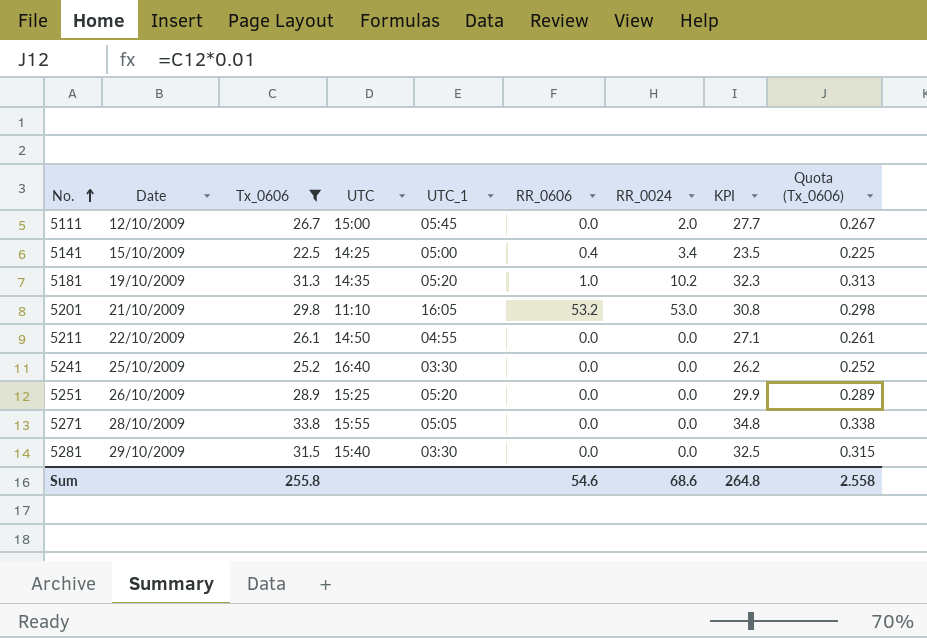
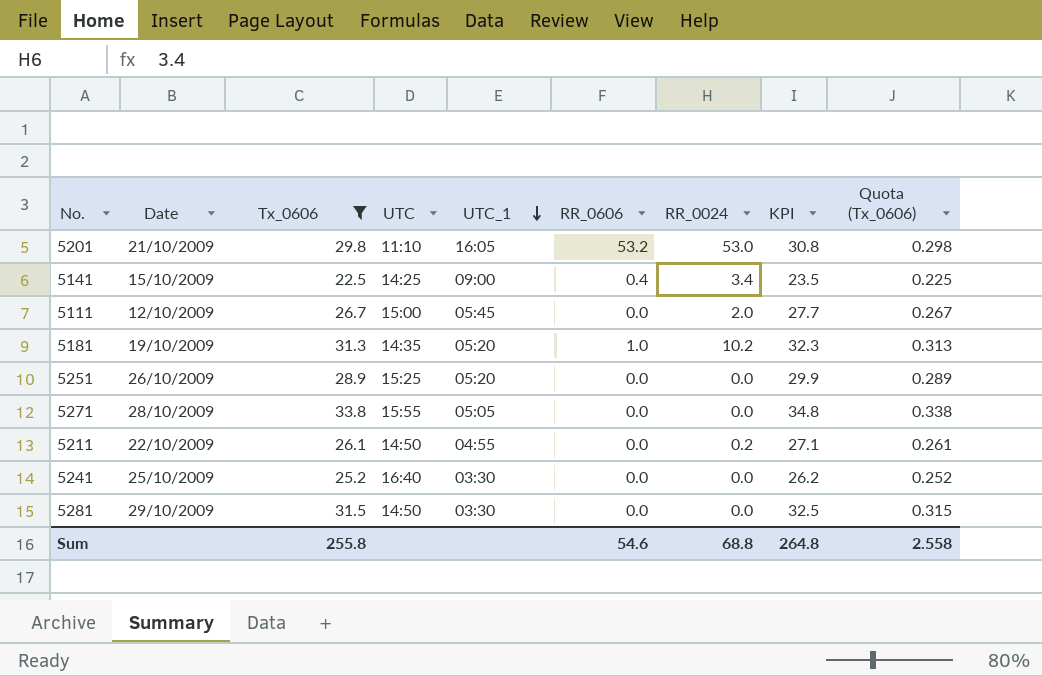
row order: No. ascending -> UTC_1 descending
5141 | UTC_1: 05:00 -> 09:00
5211 | RR_0024: 0.0 -> 0.2
5281 | UTC: 15:40 -> 14:50
Sum | RR_0024: 68.6 -> 68.8

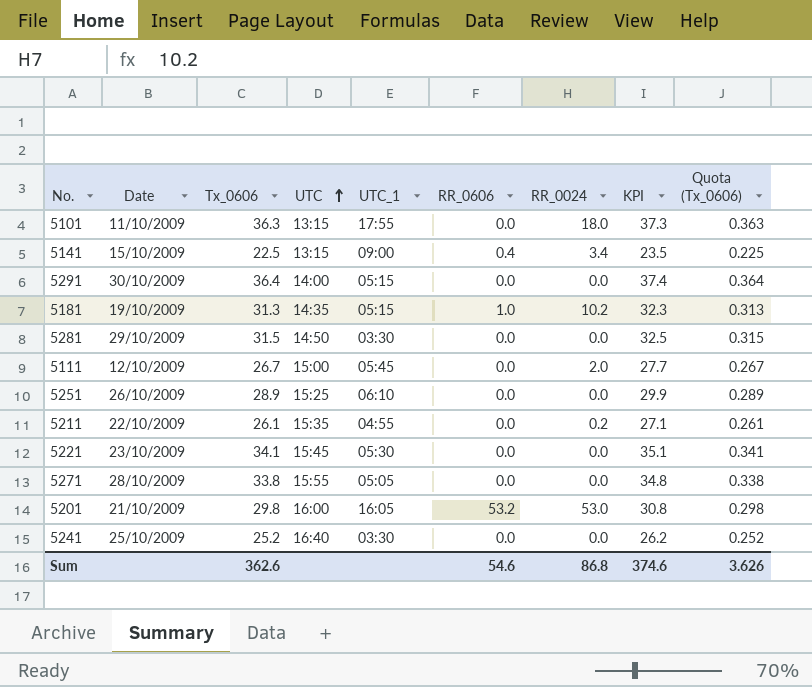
filter: Tx_0606 <= 33.8 -> none
row order: UTC_1 descending -> UTC ascending
5141 | UTC: 14:25 -> 13:15
5181 | UTC_1: 05:20 -> 05:15
5251 | UTC_1: 05:20 -> 06:10
5211 | UTC: 14:50 -> 15:35
5201 | UTC: 11:10 -> 16:00
Sum | Tx_0606: 255.8 -> 362.6
Sum | RR_0024: 68.8 -> 86.8
Sum | KPI: 264.8 -> 374.6
Sum | Quota (Tx_0606): 2.558 -> 3.626

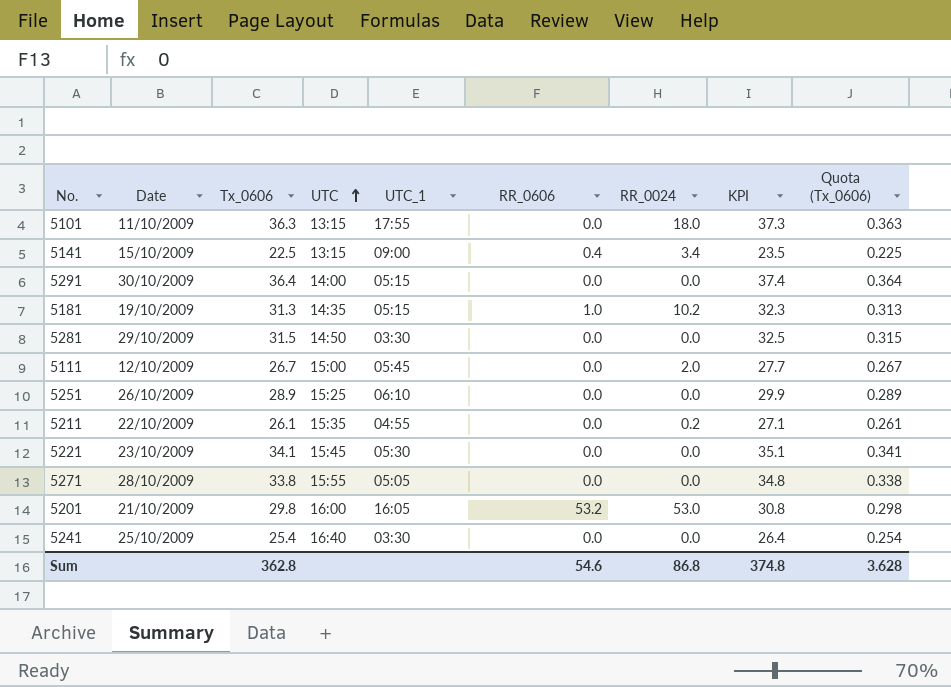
5241 | Tx_0606: 25.2 -> 25.4
5241 | KPI: 26.2 -> 26.4
5241 | Quota (Tx_0606): 0.252 -> 0.254
Sum | Tx_0606: 362.6 -> 362.8
Sum | KPI: 374.6 -> 374.8
Sum | Quota (Tx_0606): 3.626 -> 3.628

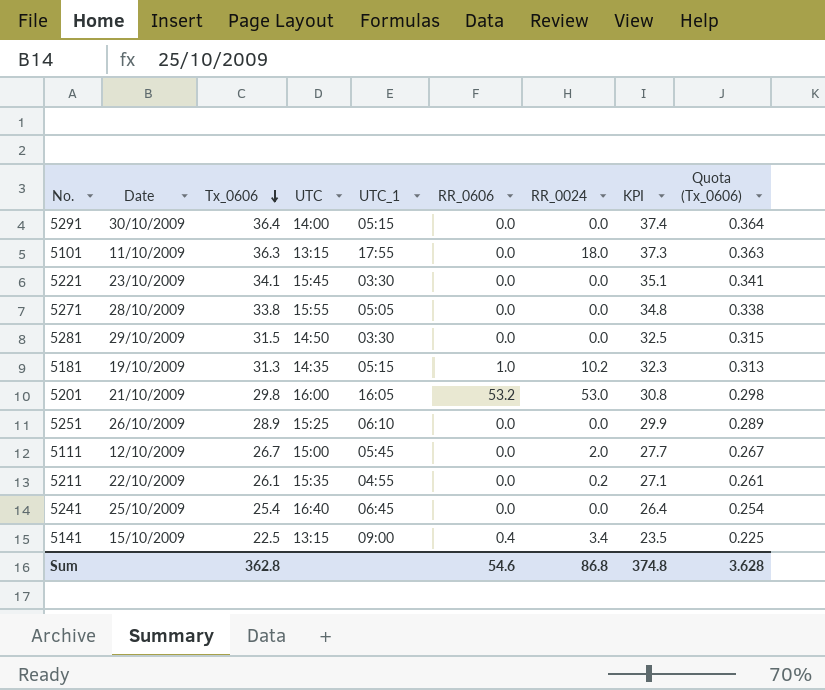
row order: UTC ascending -> Tx_0606 descending
5221 | UTC_1: 05:30 -> 03:30
5241 | UTC_1: 03:30 -> 06:45

